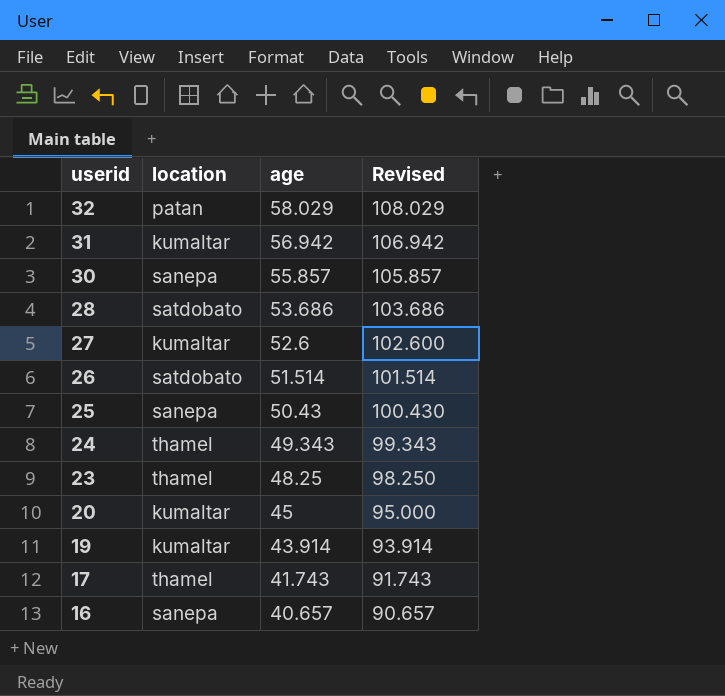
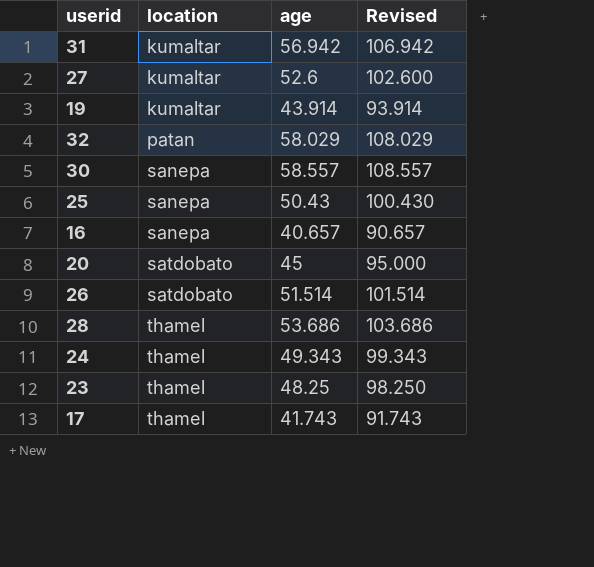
row order: userid descending -> location ascending
30 | age: 55.857 -> 58.557
30 | Revised: 105.857 -> 108.557
20 | location: kumaltar -> satdobato
28 | location: satdobato -> thamel

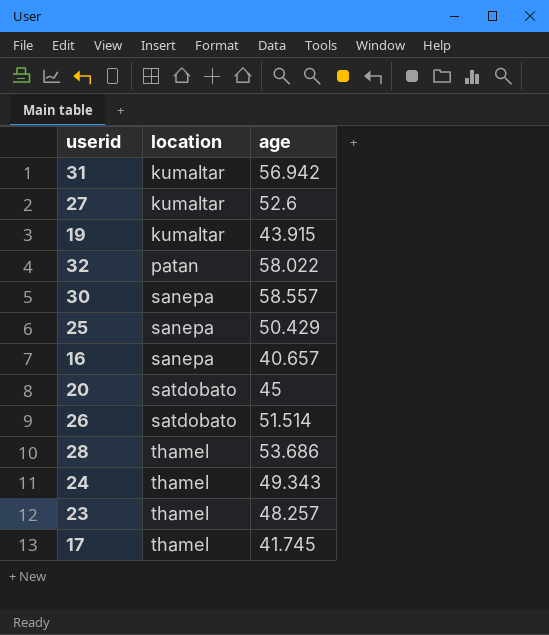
column Revised | formula: [age] + 50 -> none
19 | age: 43.914 -> 43.915
32 | age: 58.029 -> 58.022
25 | age: 50.43 -> 50.429
23 | age: 48.25 -> 48.257
17 | age: 41.743 -> 41.745

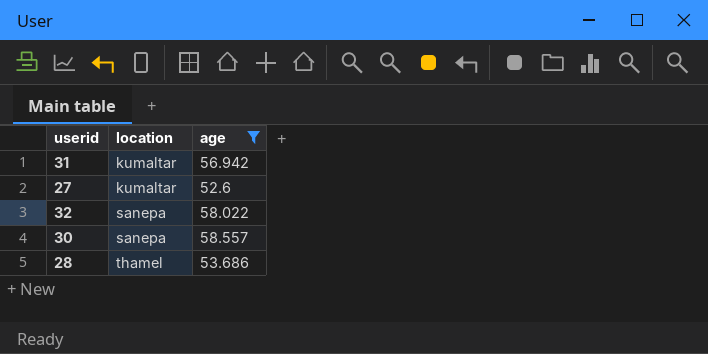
filter: none -> age >= 52.6
32 | location: patan -> sanepa

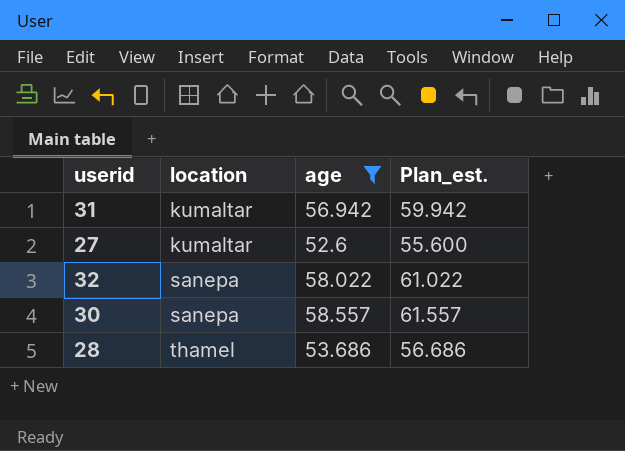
column Plan_est. | formula: none -> [age] + 3

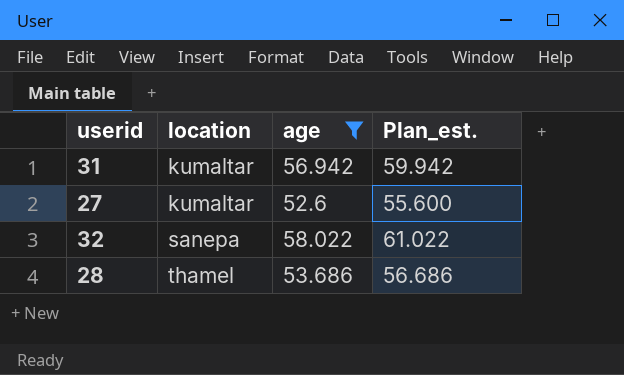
row 30: sanepa | 58.557 | 61.557 -> none

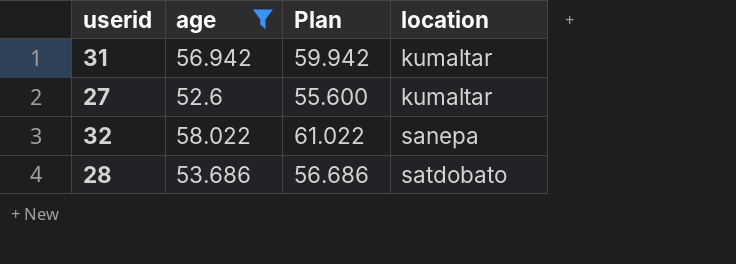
column name: Plan_est. -> Plan
column location | position: 2 -> 4
28 | location: thamel -> satdobato

